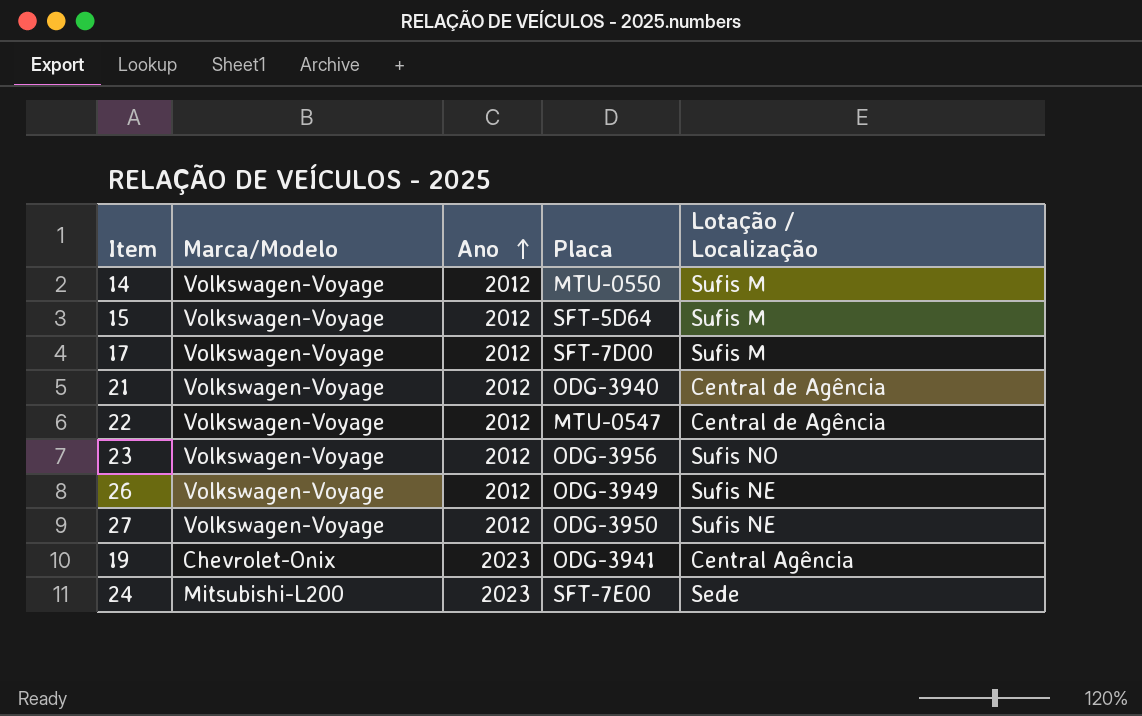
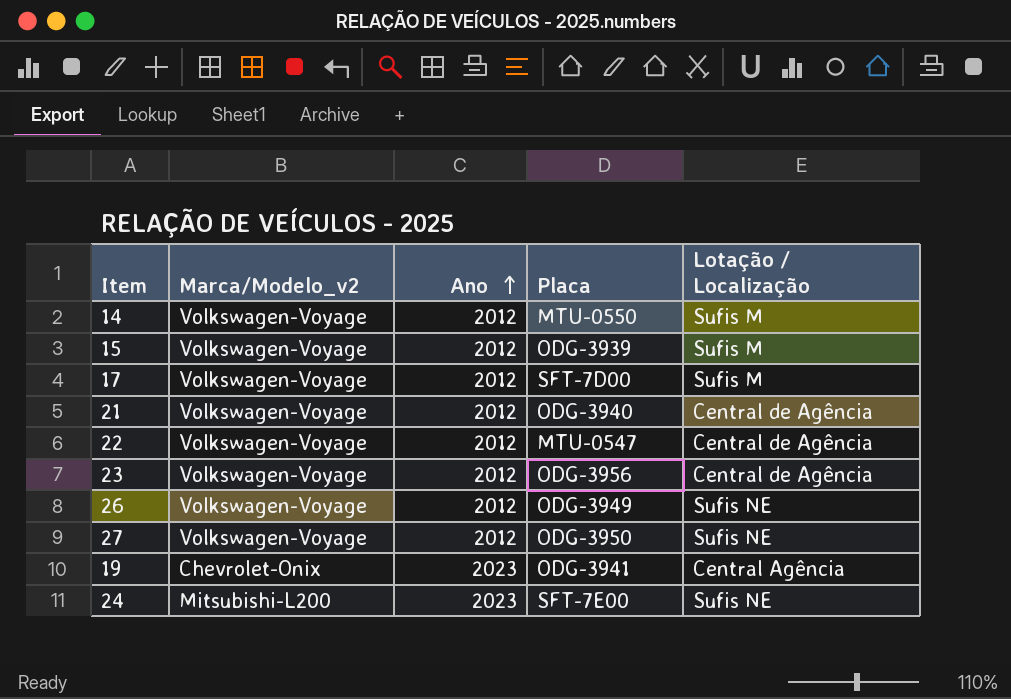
column name: Marca/Modelo -> Marca/Modelo_v2
15 | Placa: SFT-5D64 -> ODG-3939
23 | Lotação / Localização: Sufis NO -> Central de Agência
24 | Lotação / Localização: Sede -> Sufis NE

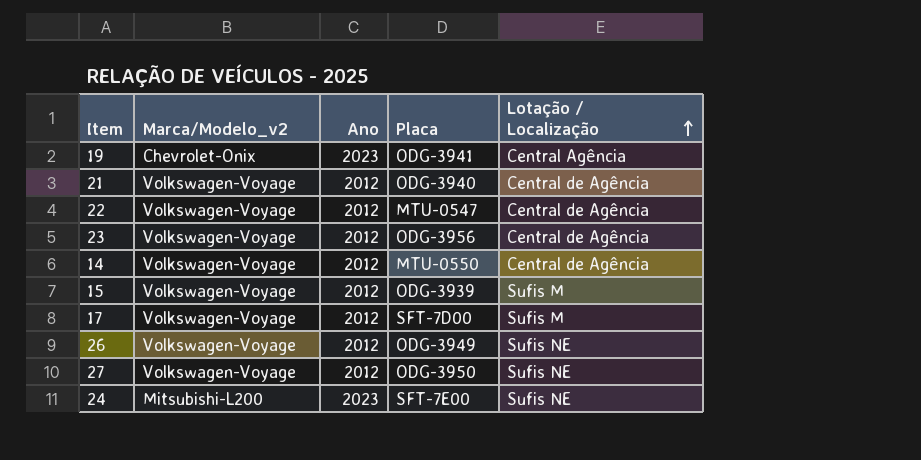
row order: Ano ascending -> Lotação / Localização ascending
14 | Lotação / Localização: Sufis M -> Central de Agência

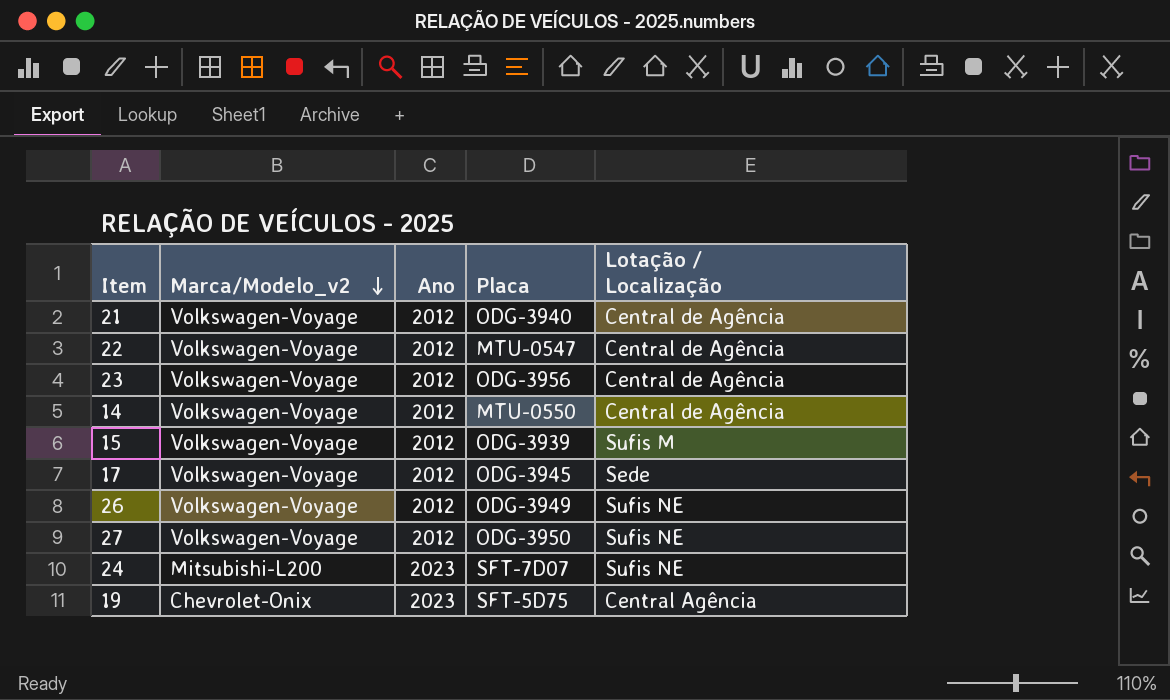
row order: Lotação / Localização ascending -> Marca/Modelo_v2 descending
17 | Placa: SFT-7D00 -> ODG-3945
17 | Lotação / Localização: Sufis M -> Sede
24 | Placa: SFT-7E00 -> SFT-7D07
19 | Placa: ODG-3941 -> SFT-5D75

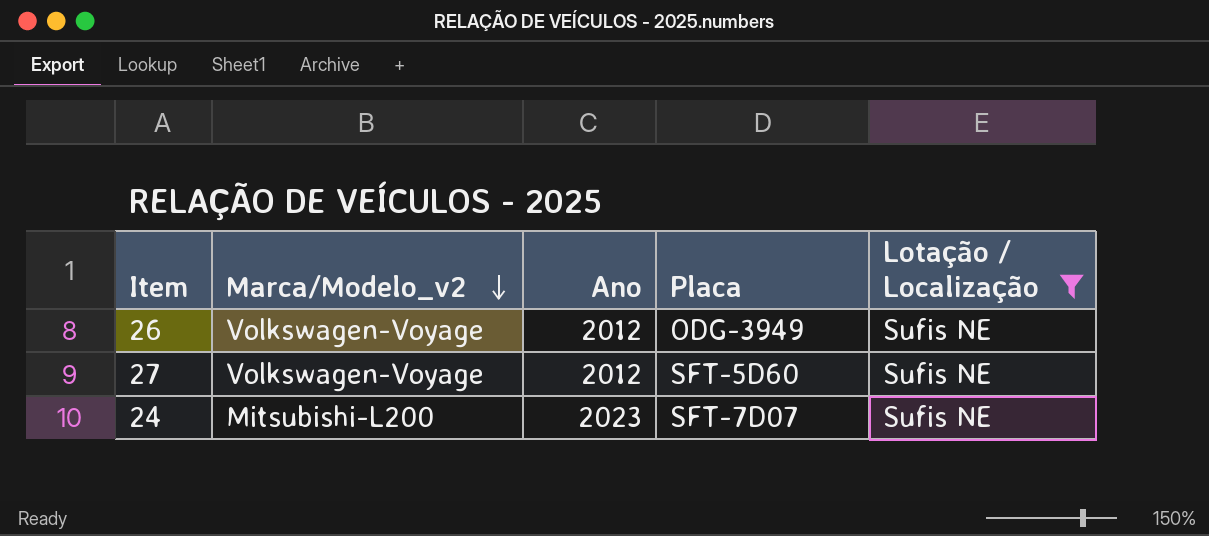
filter: none -> Lotação / Localização = Sufis NE
27 | Placa: ODG-3950 -> SFT-5D60

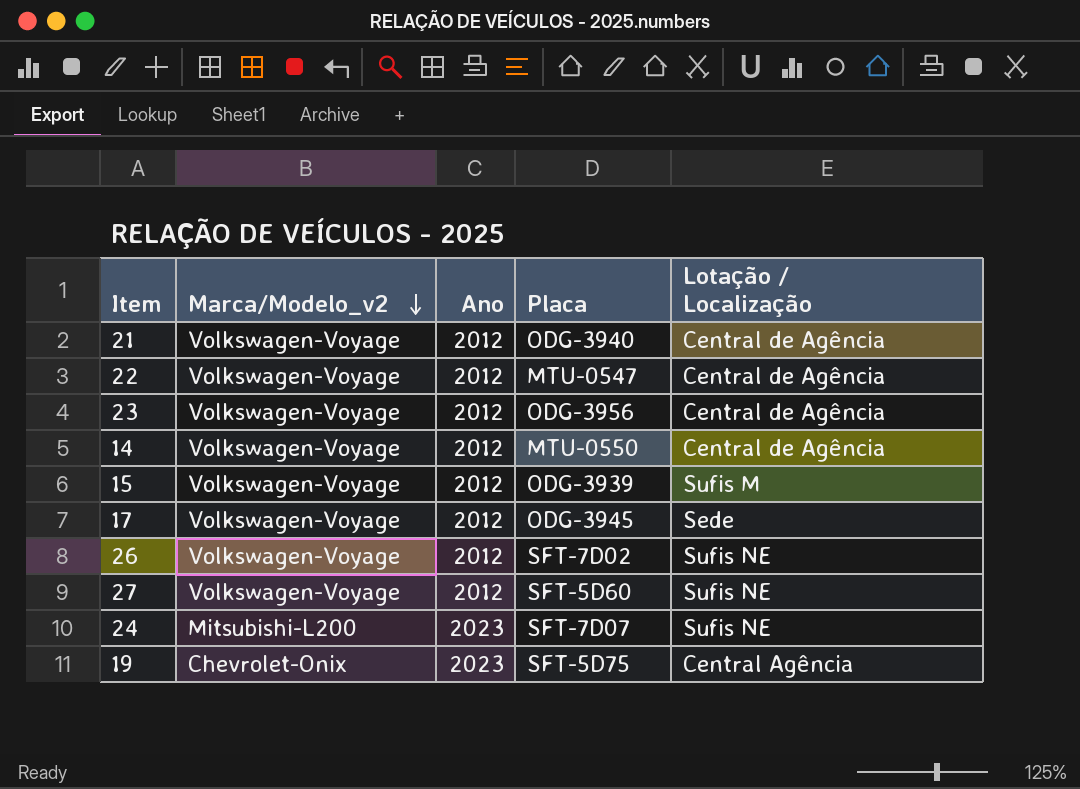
filter: Lotação / Localização = Sufis NE -> none
26 | Placa: ODG-3949 -> SFT-7D02

